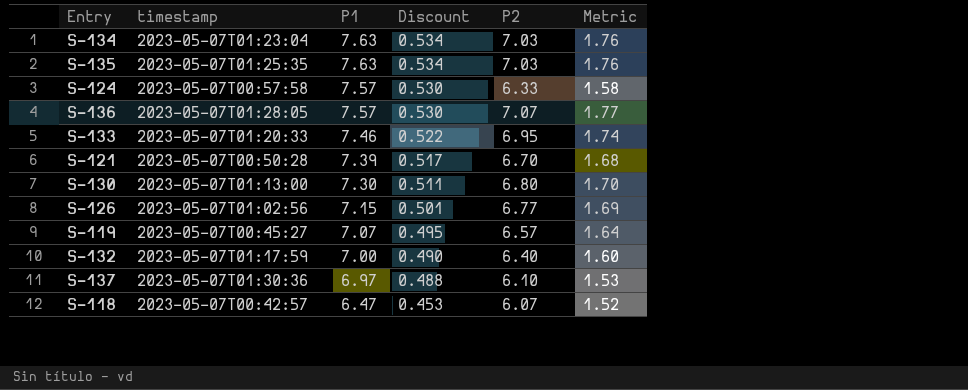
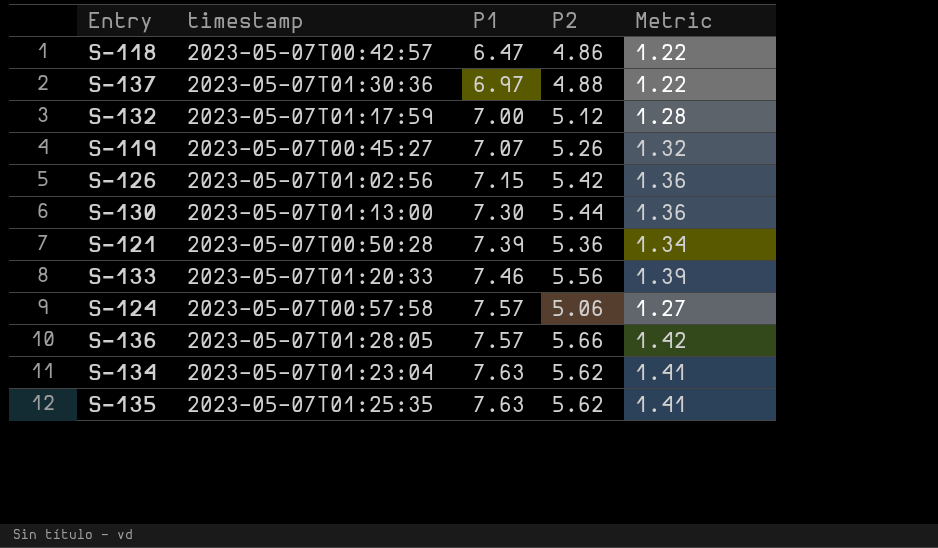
row order: P1 descending -> P1 ascending
column Discount | formula: [P1] * 0.07 -> none
S-118 | P2: 6.07 -> 4.86
S-118 | Metric: 1.52 -> 1.22
S-137 | P2: 6.10 -> 4.88
S-137 | Metric: 1.53 -> 1.22
S-132 | P2: 6.40 -> 5.12
S-132 | Metric: 1.60 -> 1.28
S-119 | P2: 6.57 -> 5.26
S-119 | Metric: 1.64 -> 1.32
S-126 | P2: 6.77 -> 5.42
S-126 | Metric: 1.69 -> 1.36
S-130 | P2: 6.80 -> 5.44
S-130 | Metric: 1.70 -> 1.36
S-121 | P2: 6.70 -> 5.36
S-121 | Metric: 1.68 -> 1.34
S-133 | P2: 6.95 -> 5.56
S-133 | Metric: 1.74 -> 1.39
S-124 | P2: 6.33 -> 5.06
S-124 | Metric: 1.58 -> 1.27
S-136 | P2: 7.07 -> 5.66
S-136 | Metric: 1.77 -> 1.42
S-134 | P2: 7.03 -> 5.62
S-134 | Metric: 1.76 -> 1.41
S-135 | P2: 7.03 -> 5.62
S-135 | Metric: 1.76 -> 1.41

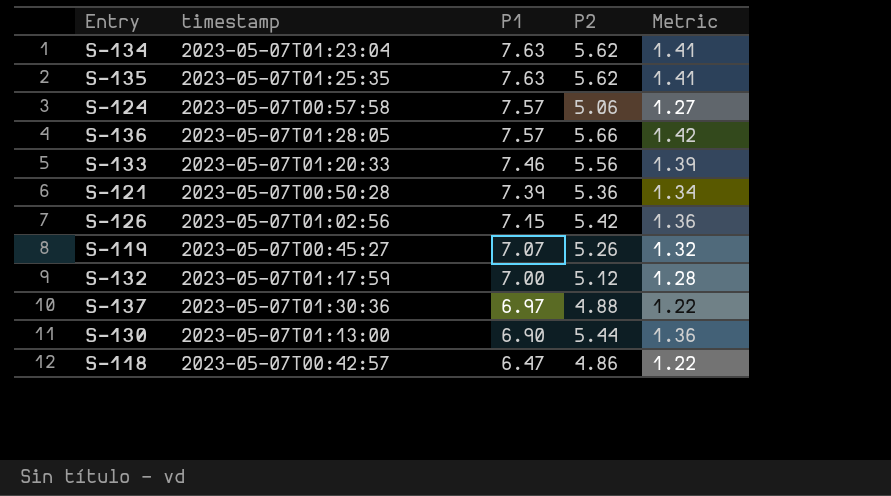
row order: P1 ascending -> P1 descending
S-130 | P1: 7.30 -> 6.90

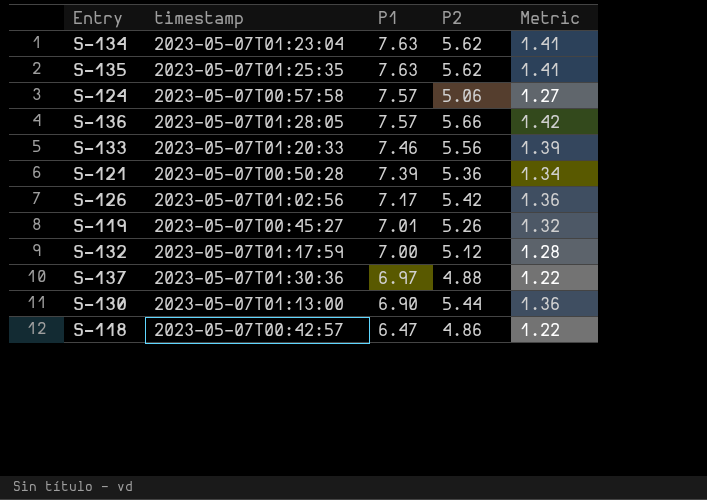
S-126 | P1: 7.15 -> 7.17
S-119 | P1: 7.07 -> 7.01

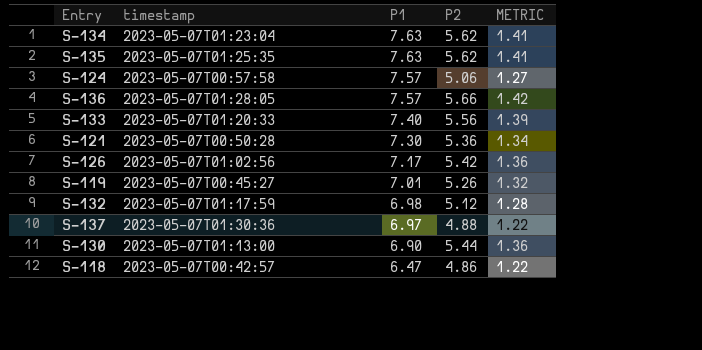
column name: Metric -> METRIC
S-133 | P1: 7.46 -> 7.40
S-121 | P1: 7.39 -> 7.30
S-132 | P1: 7.00 -> 6.98

